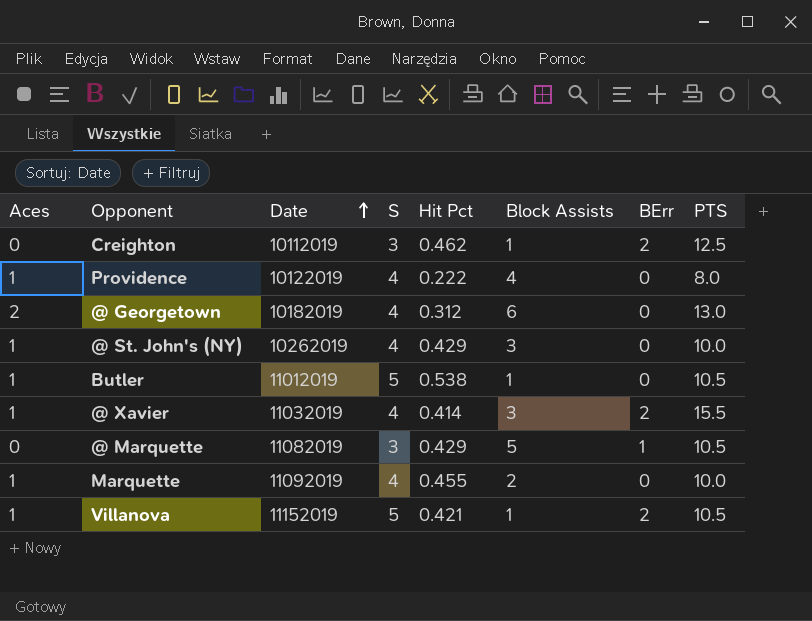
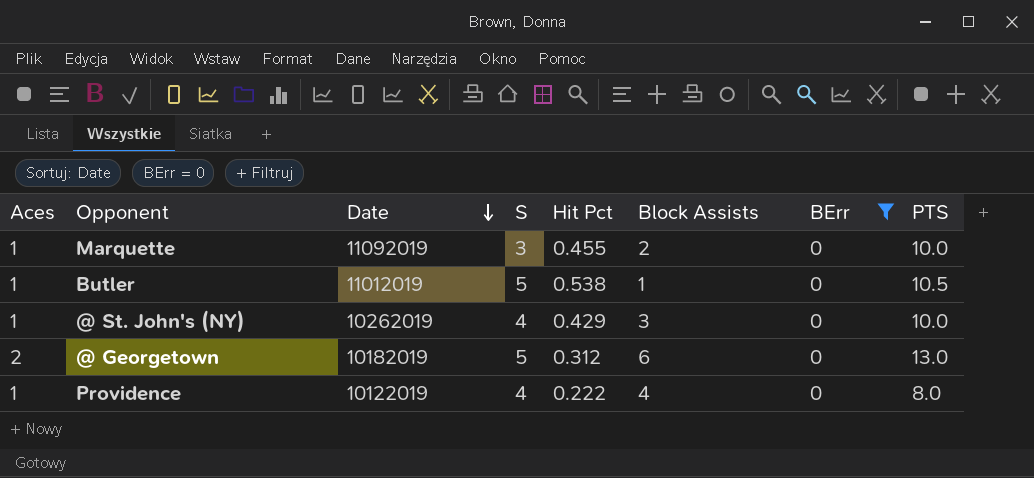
filter: none -> BErr = 0
row order: Date ascending -> Date descending
Marquette | S: 4 -> 3
@ Georgetown | S: 4 -> 5

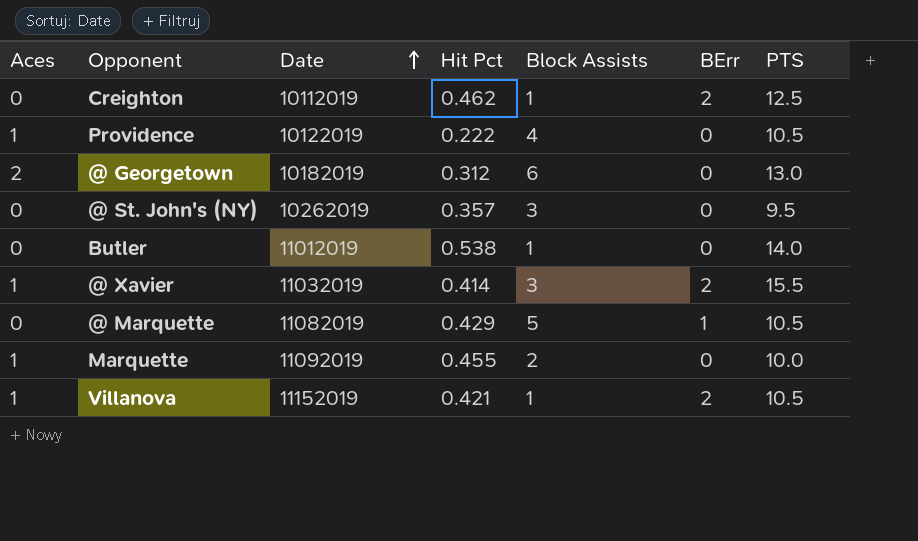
filter: BErr = 0 -> none
row order: Date descending -> Date ascending
column S | position: 4 -> none
Providence | PTS: 8.0 -> 10.5
@ St. John's (NY) | Aces: 1 -> 0
@ St. John's (NY) | Hit Pct: 0.429 -> 0.357
@ St. John's (NY) | PTS: 10.0 -> 9.5
Butler | Aces: 1 -> 0
Butler | PTS: 10.5 -> 14.0

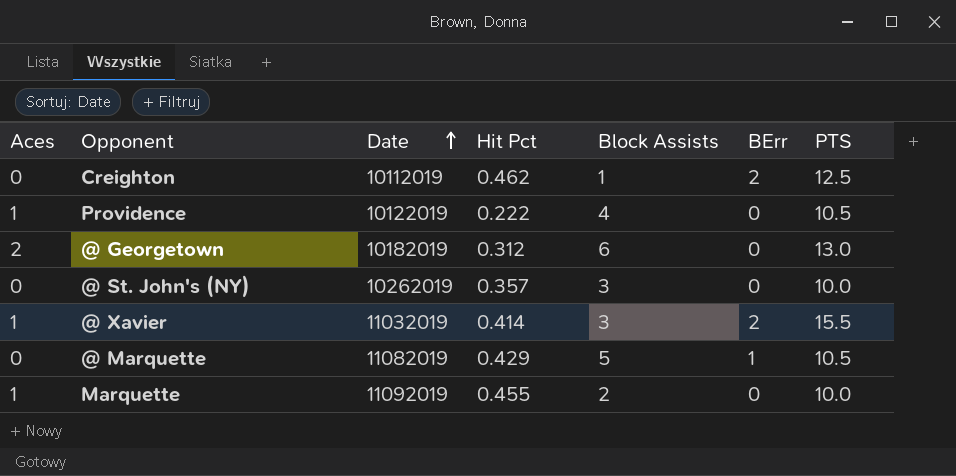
row Butler: 0 | 11012019 | 0.538 | 1 | 0 | 14.0 -> none
row Villanova: 1 | 11152019 | 0.421 | 1 | 2 | 10.5 -> none
@ St. John's (NY) | PTS: 9.5 -> 10.0

